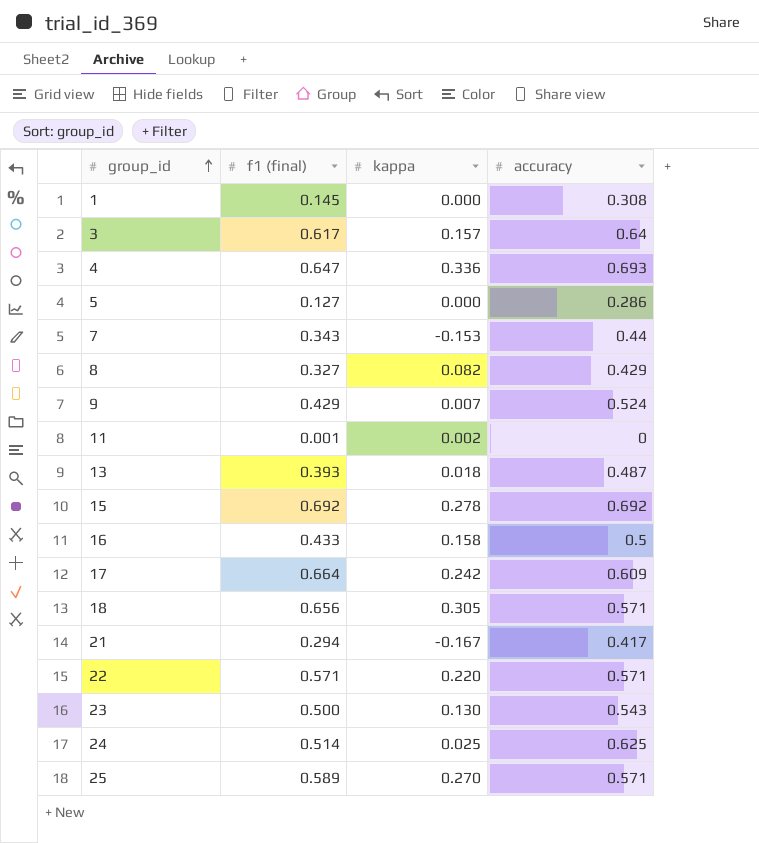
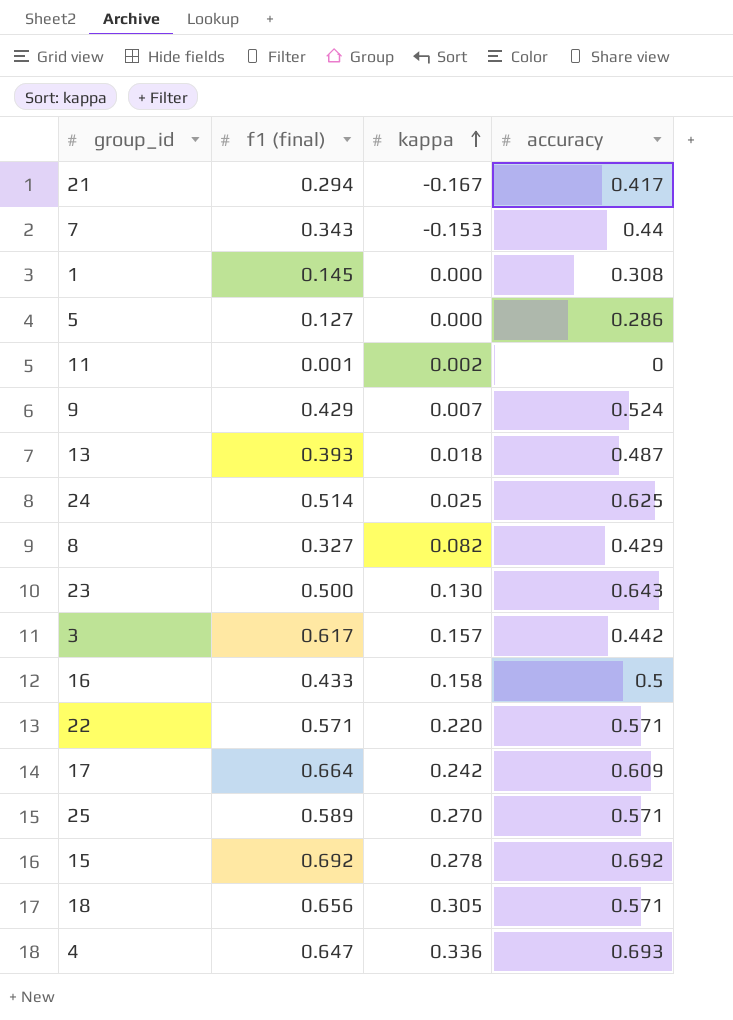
row order: group_id ascending -> kappa ascending
23 | accuracy: 0.543 -> 0.643
3 | accuracy: 0.64 -> 0.442

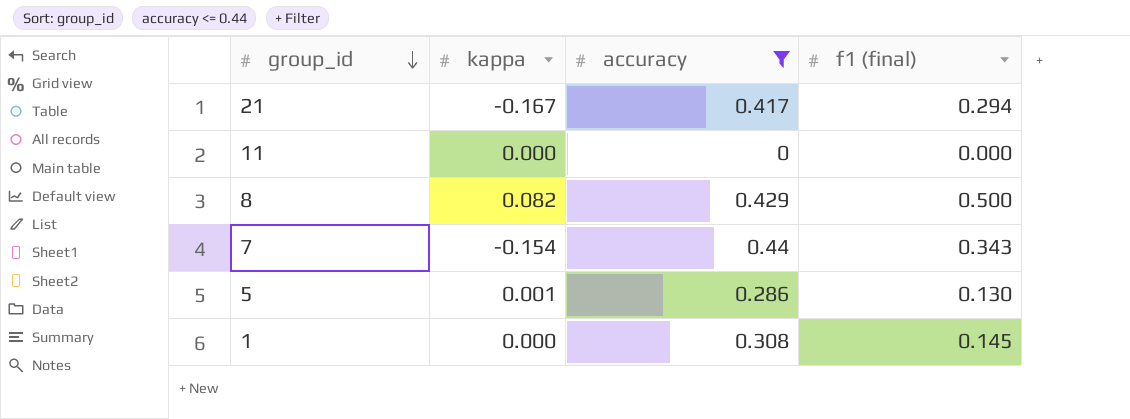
filter: none -> accuracy <= 0.44
row order: kappa ascending -> group_id descending
column f1 (final) | position: 2 -> 4
11 | kappa: 0.002 -> 0.000
11 | f1 (final): 0.001 -> 0.000
8 | f1 (final): 0.327 -> 0.500
7 | kappa: -0.153 -> -0.154
5 | kappa: 0.000 -> 0.001
5 | f1 (final): 0.127 -> 0.130

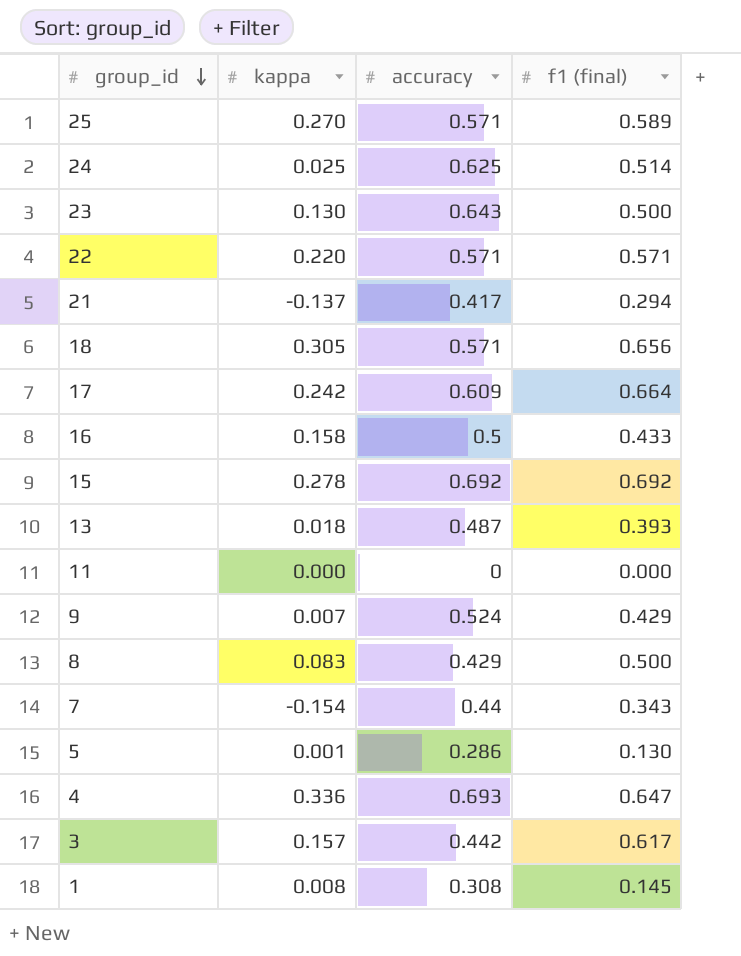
filter: accuracy <= 0.44 -> none
21 | kappa: -0.167 -> -0.137
8 | kappa: 0.082 -> 0.083
1 | kappa: 0.000 -> 0.008

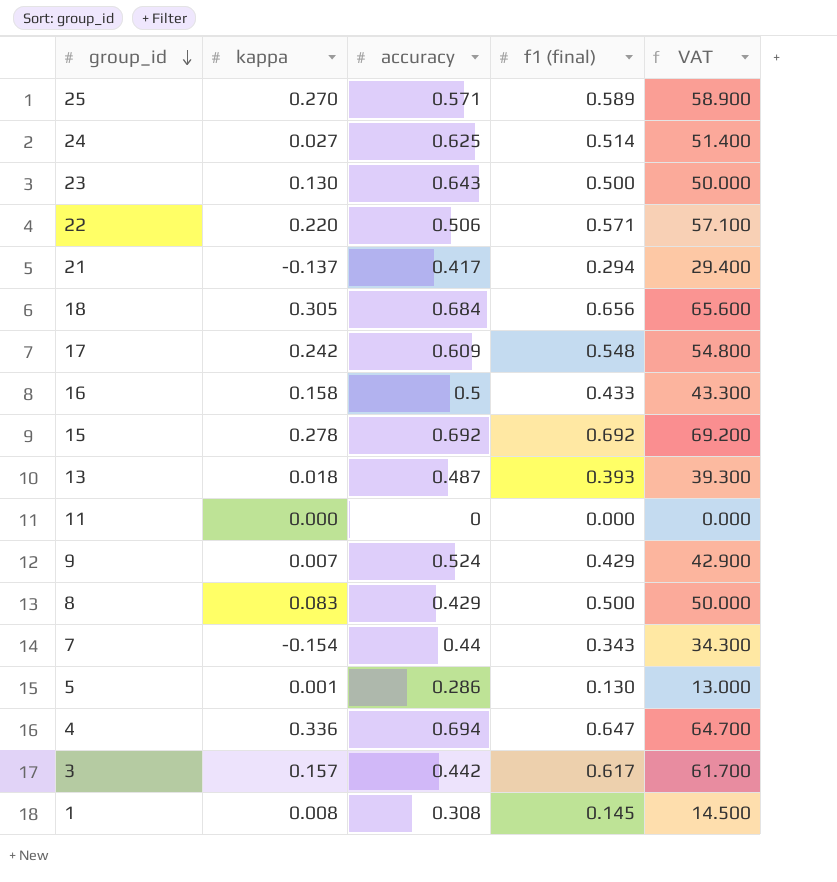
column VAT | formula: none -> [f1 (final)] * 100
24 | kappa: 0.025 -> 0.027
22 | accuracy: 0.571 -> 0.506
18 | accuracy: 0.571 -> 0.684
17 | f1 (final): 0.664 -> 0.548
4 | accuracy: 0.693 -> 0.694

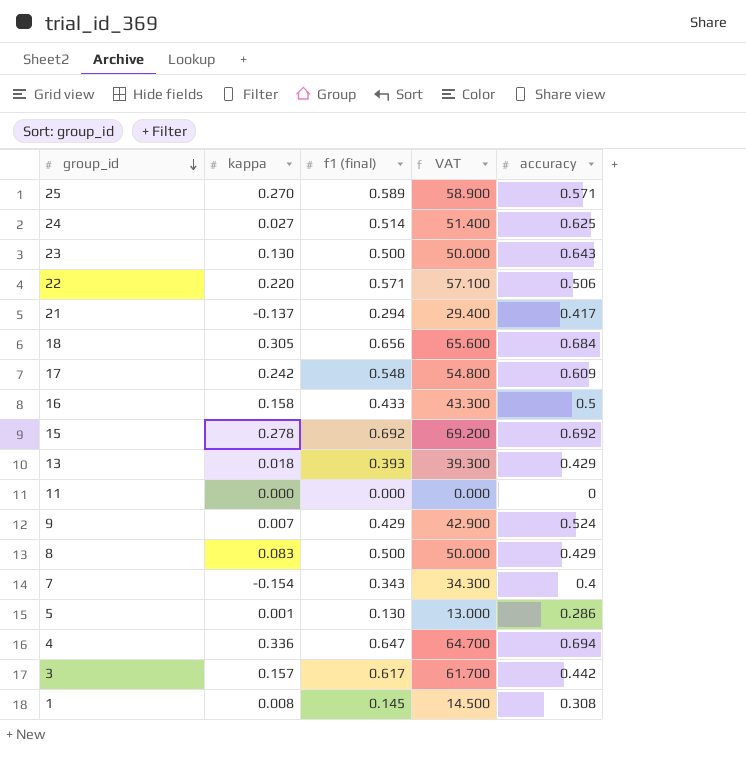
column accuracy | position: 3 -> 5
13 | accuracy: 0.487 -> 0.429
7 | accuracy: 0.44 -> 0.4

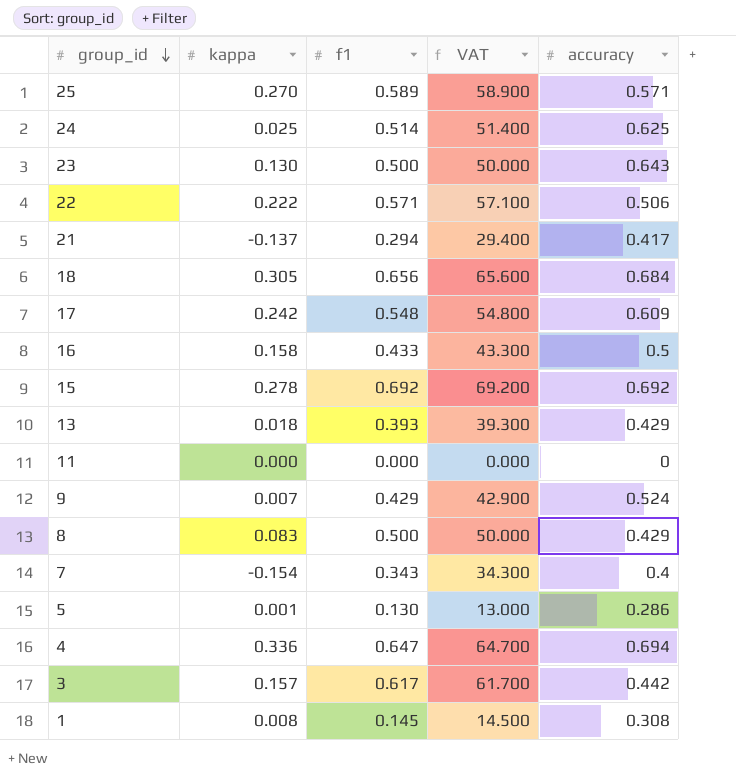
column name: f1 (final) -> f1
24 | kappa: 0.027 -> 0.025
22 | kappa: 0.220 -> 0.222

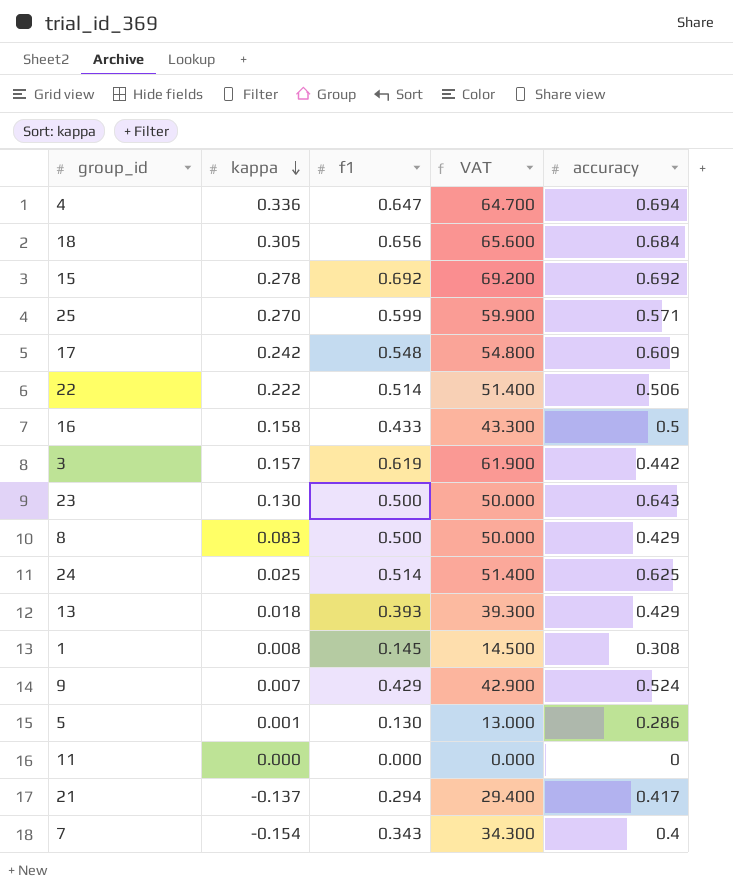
row order: group_id descending -> kappa descending
25 | f1: 0.589 -> 0.599
25 | VAT: 58.900 -> 59.900
22 | f1: 0.571 -> 0.514
22 | VAT: 57.100 -> 51.400
3 | f1: 0.617 -> 0.619
3 | VAT: 61.700 -> 61.900

